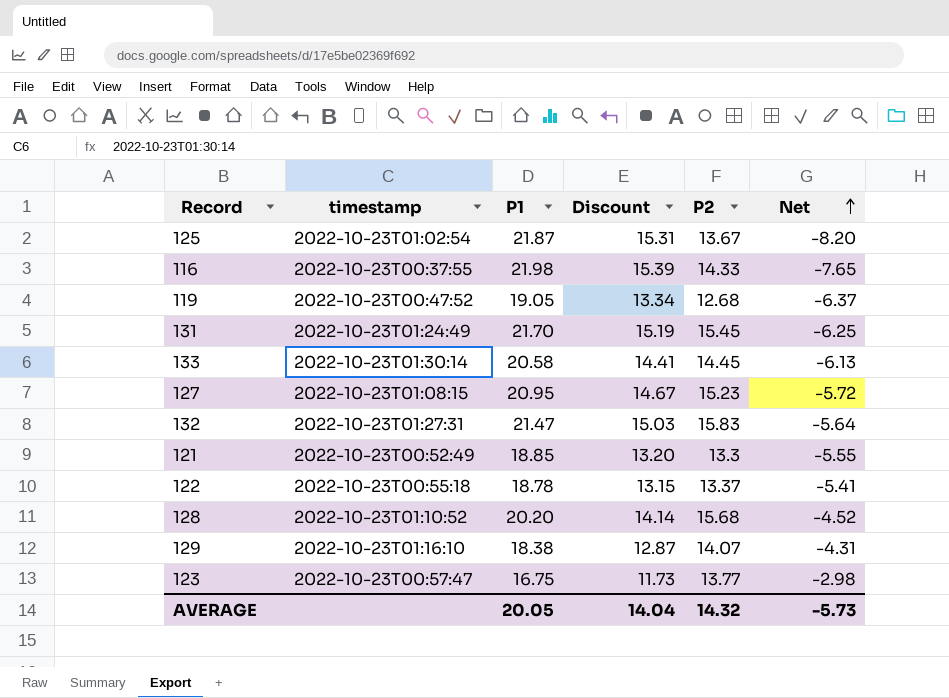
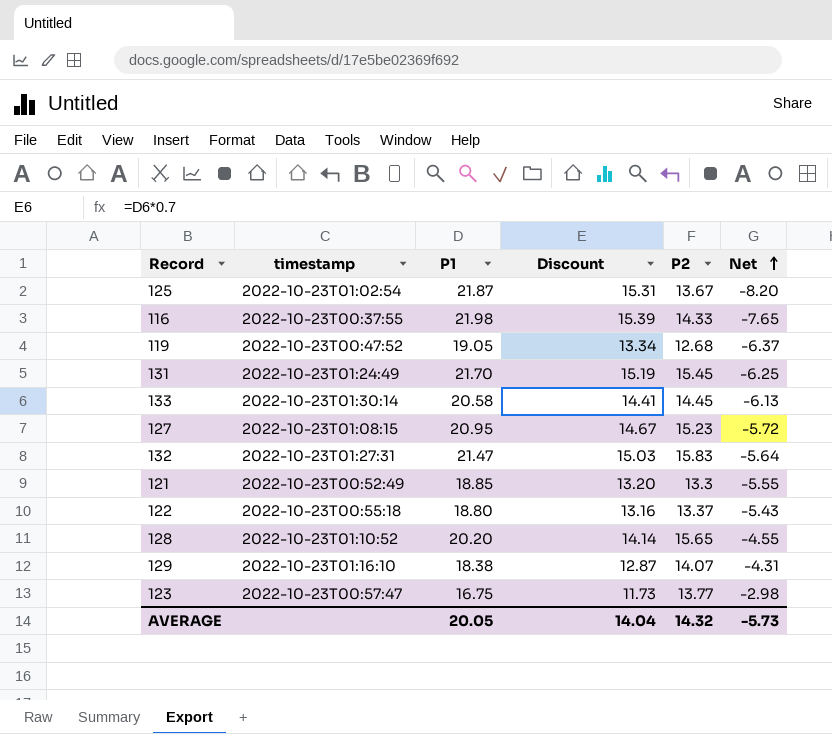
122 | P1: 18.78 -> 18.80
122 | Discount: 13.15 -> 13.16
122 | Net: -5.41 -> -5.43
128 | P2: 15.68 -> 15.65
128 | Net: -4.52 -> -4.55

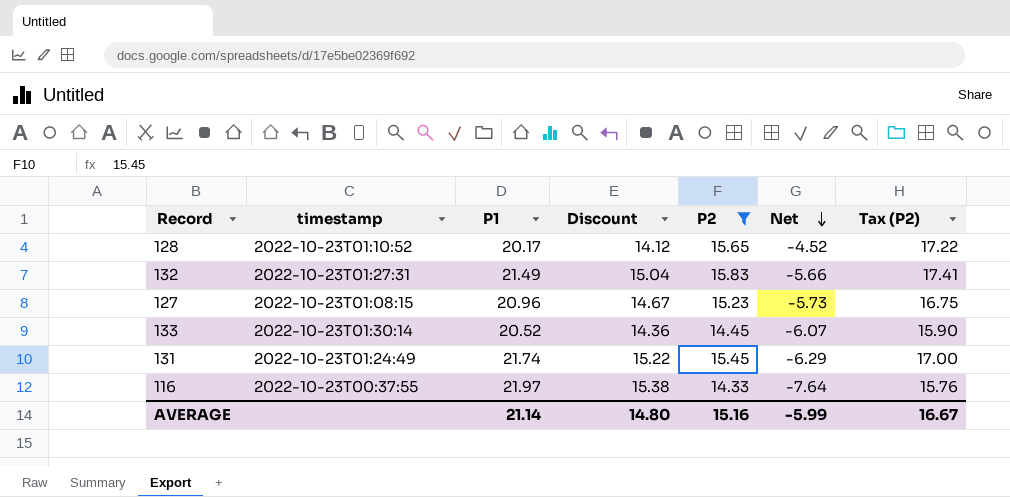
filter: none -> P2 >= 14.33
row order: Net ascending -> Net descending
column Tax (P2) | formula: none -> [P2] * 1.1
128 | P1: 20.20 -> 20.17
128 | Discount: 14.14 -> 14.12
128 | Net: -4.55 -> -4.52
132 | P1: 21.47 -> 21.49
132 | Discount: 15.03 -> 15.04
132 | Net: -5.64 -> -5.66
127 | P1: 20.95 -> 20.96
127 | Net: -5.72 -> -5.73
133 | P1: 20.58 -> 20.52
133 | Discount: 14.41 -> 14.36
133 | Net: -6.13 -> -6.07
131 | P1: 21.70 -> 21.74
131 | Discount: 15.19 -> 15.22
131 | Net: -6.25 -> -6.29
116 | P1: 21.98 -> 21.97
116 | Discount: 15.39 -> 15.38
116 | Net: -7.65 -> -7.64
AVERAGE | P1: 20.05 -> 21.14
AVERAGE | Discount: 14.04 -> 14.80
AVERAGE | P2: 14.32 -> 15.16
AVERAGE | Net: -5.73 -> -5.99

